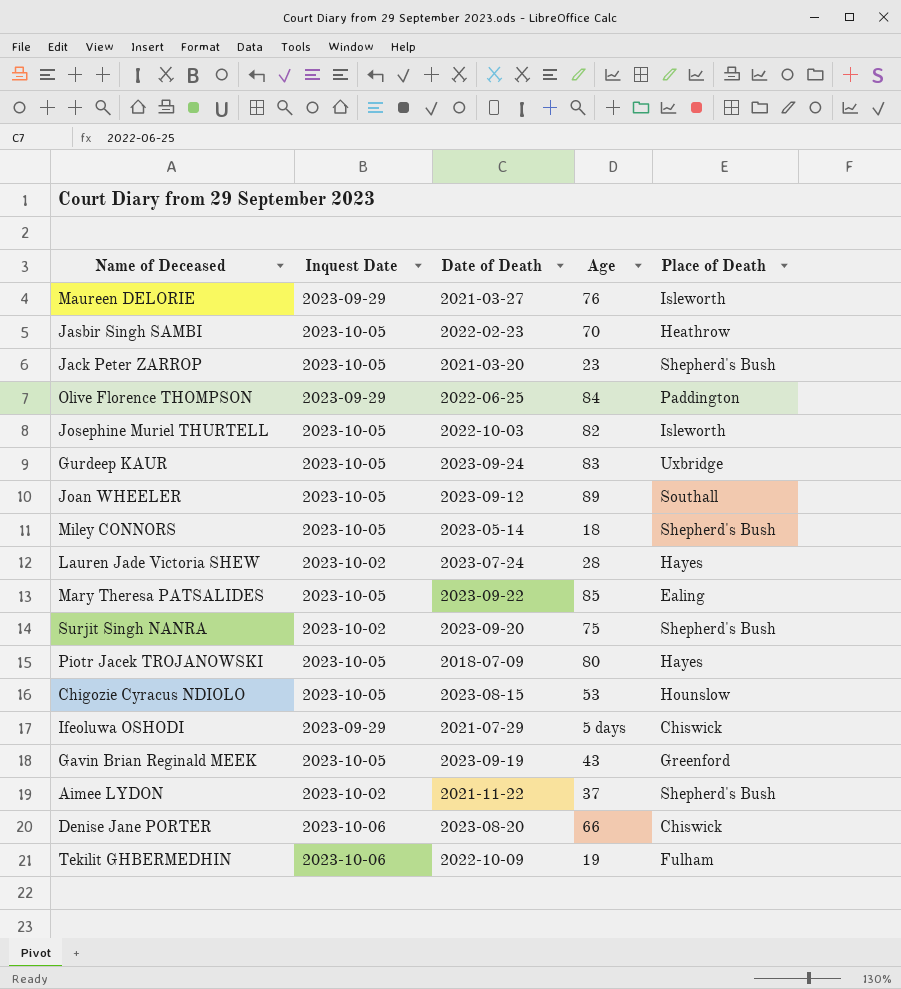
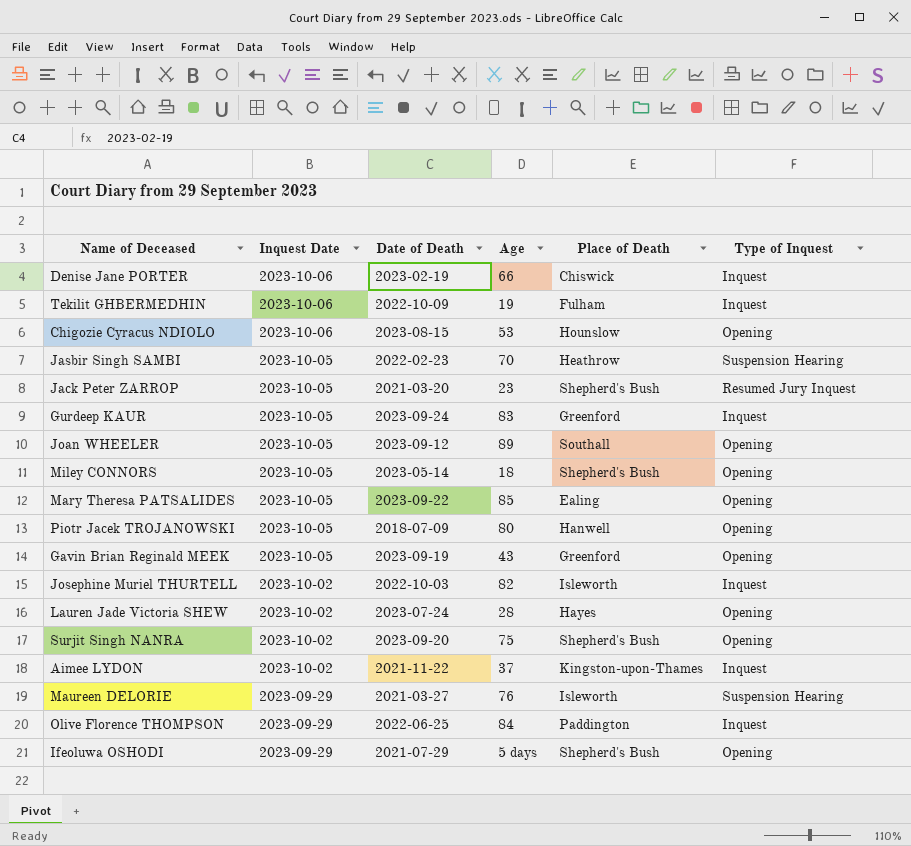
row order: none -> Inquest Date descending
column Type of Inquest | position: none -> 6
Denise Jane PORTER | Date of Death: 2023-08-20 -> 2023-02-19
Chigozie Cyracus NDIOLO | Inquest Date: 2023-10-05 -> 2023-10-06
Gurdeep KAUR | Place of Death: Uxbridge -> Greenford
Piotr Jacek TROJANOWSKI | Place of Death: Hayes -> Hanwell
Josephine Muriel THURTELL | Inquest Date: 2023-10-05 -> 2023-10-02
Aimee LYDON | Place of Death: Shepherd's Bush -> Kingston-upon-Thames
Ifeoluwa OSHODI | Place of Death: Chiswick -> Shepherd's Bush

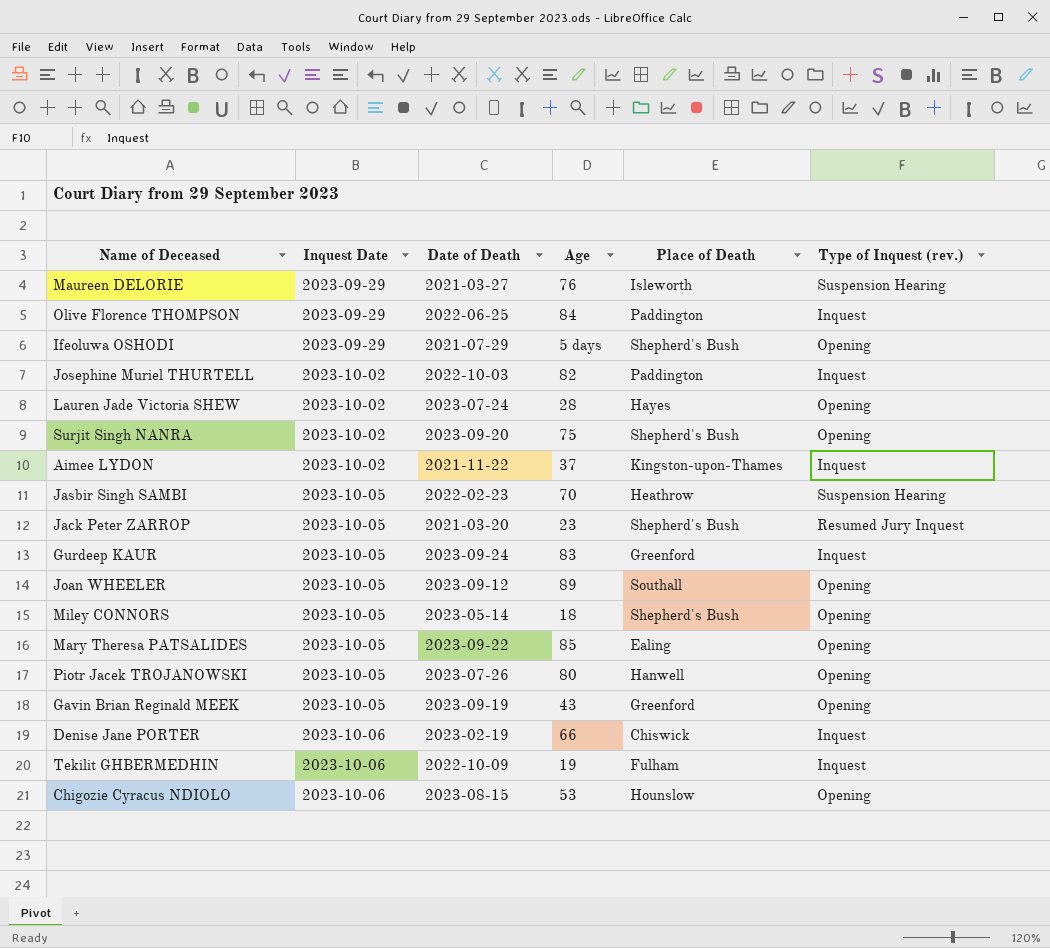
row order: Inquest Date descending -> Inquest Date ascending
column name: Type of Inquest -> Type of Inquest (rev.)
Josephine Muriel THURTELL | Place of Death: Isleworth -> Paddington
Piotr Jacek TROJANOWSKI | Date of Death: 2018-07-09 -> 2023-07-26

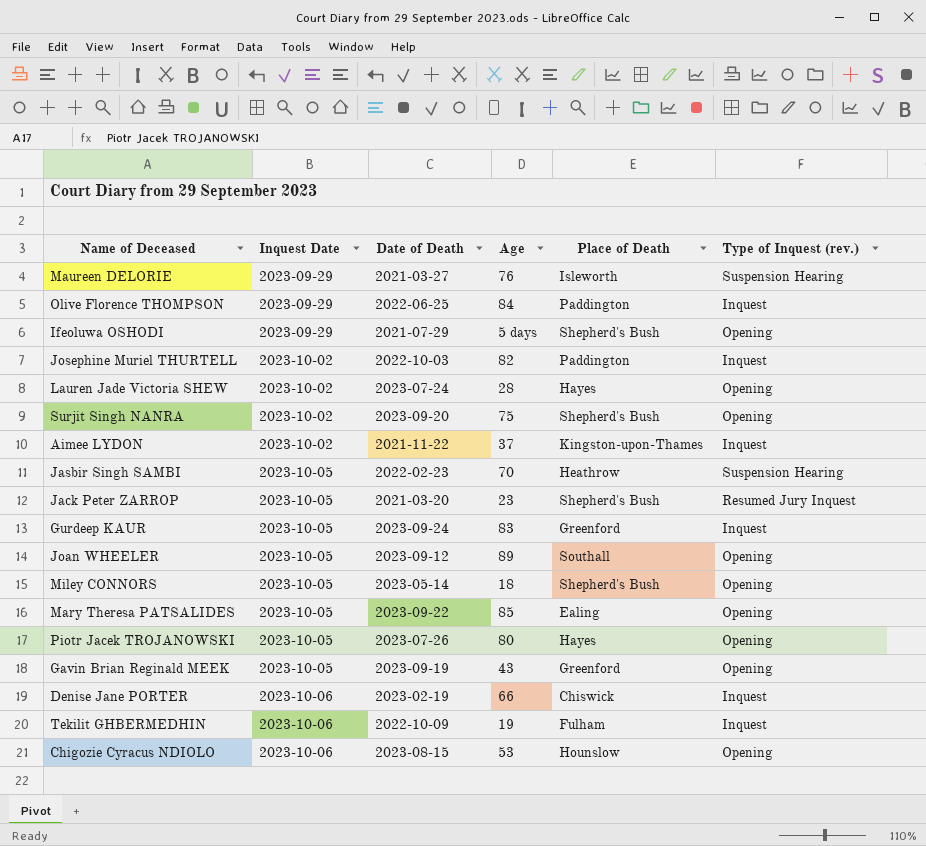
Piotr Jacek TROJANOWSKI | Place of Death: Hanwell -> Hayes

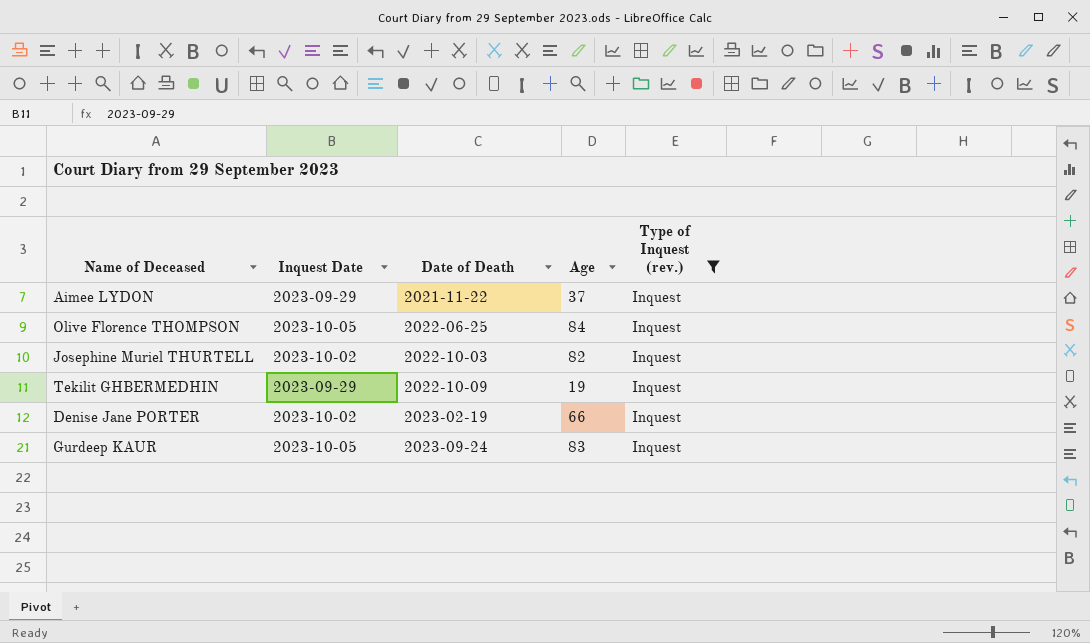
filter: none -> Type of Inquest (rev.) = Inquest
row order: Inquest Date ascending -> Date of Death ascending
column Place of Death | position: 5 -> none
Aimee LYDON | Inquest Date: 2023-10-02 -> 2023-09-29
Olive Florence THOMPSON | Inquest Date: 2023-09-29 -> 2023-10-05
Tekilit GHBERMEDHIN | Inquest Date: 2023-10-06 -> 2023-09-29
Denise Jane PORTER | Inquest Date: 2023-10-06 -> 2023-10-02

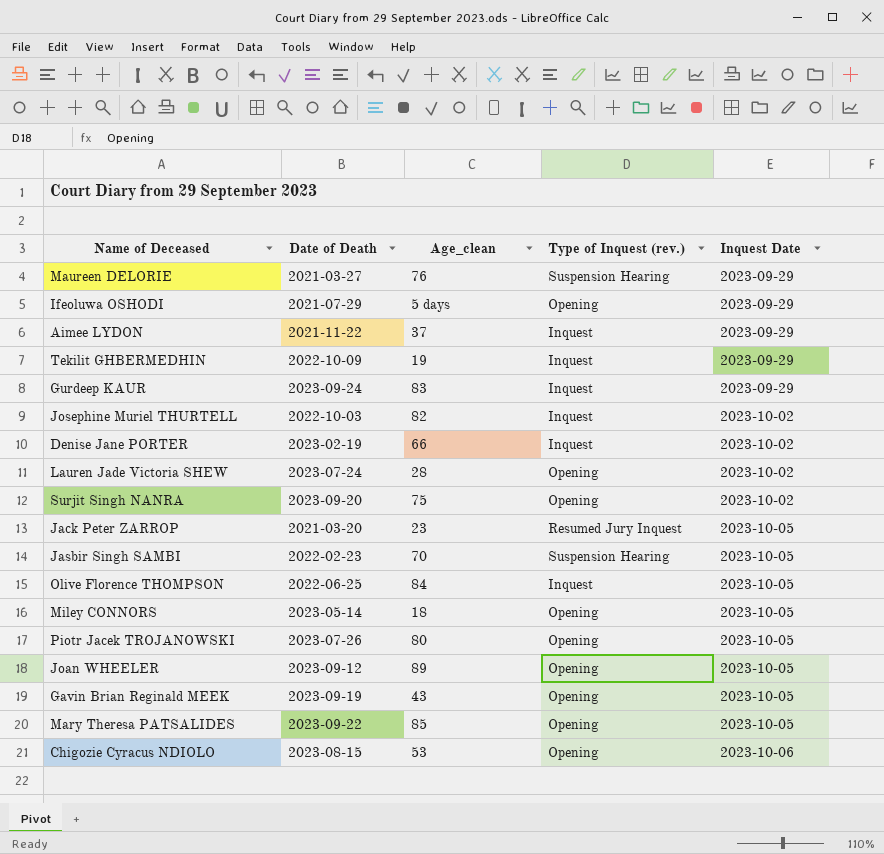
filter: Type of Inquest (rev.) = Inquest -> none
row order: Date of Death ascending -> Inquest Date ascending
column name: Age -> Age_clean
column Inquest Date | position: 2 -> 5
Gurdeep KAUR | Inquest Date: 2023-10-05 -> 2023-09-29

